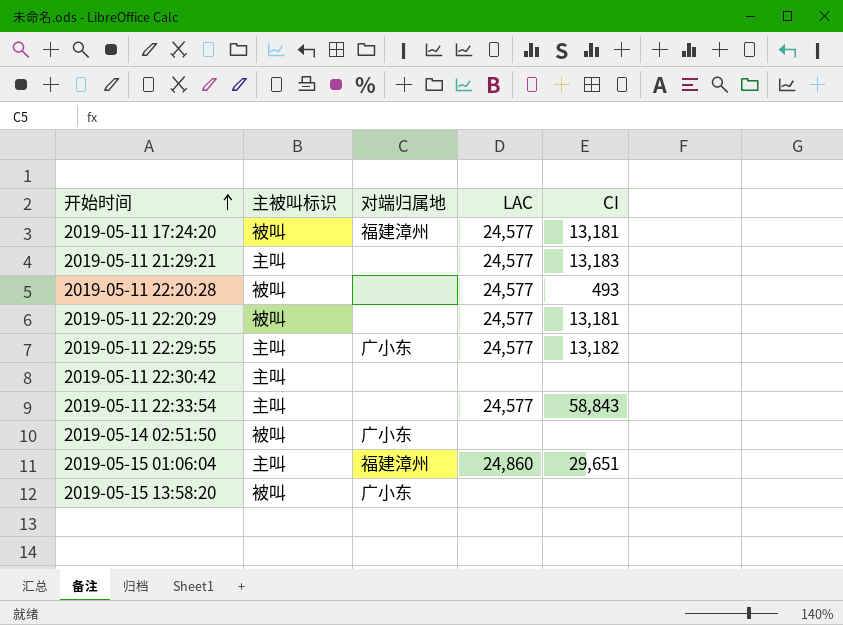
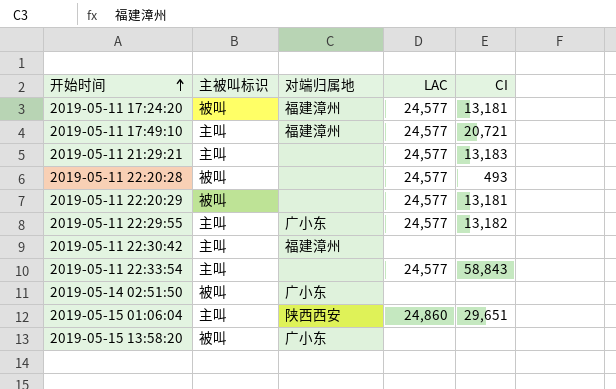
row 2019-05-11 17:49:10: none -> 主叫 | 福建漳州 | 24,577 | 20,721
2019-05-11 22:30:42 | 对端归属地: none -> 福建漳州
2019-05-15 01:06:04 | 对端归属地: 福建漳州 -> 陕西西安

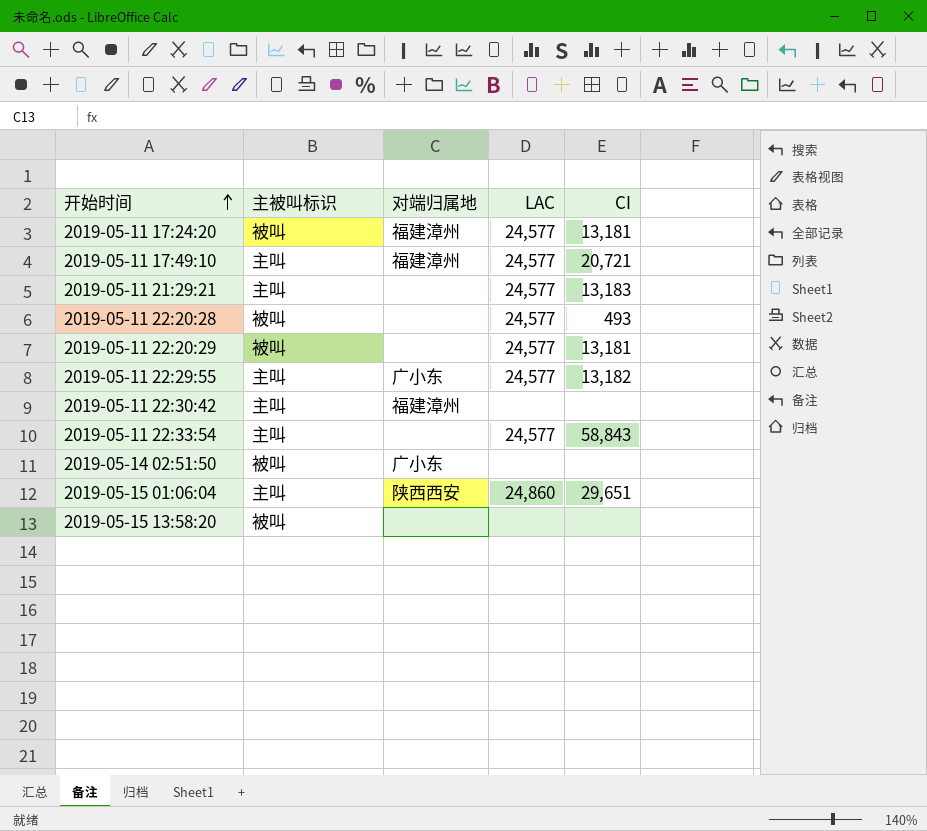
2019-05-15 13:58:20 | 对端归属地: 广小东 -> none

